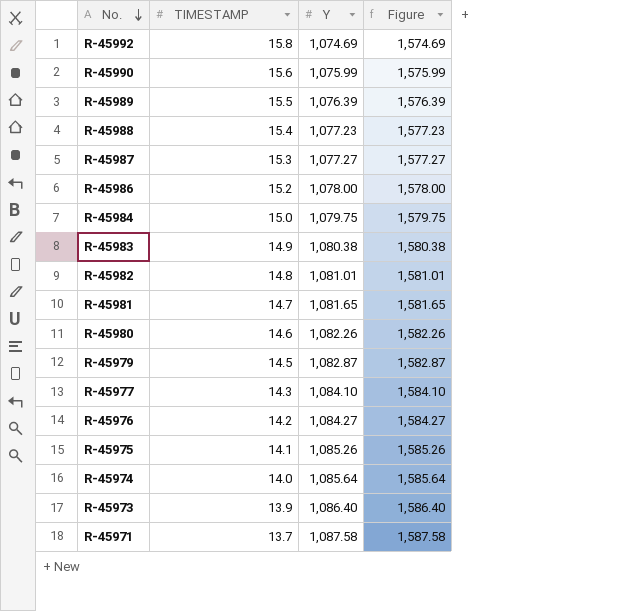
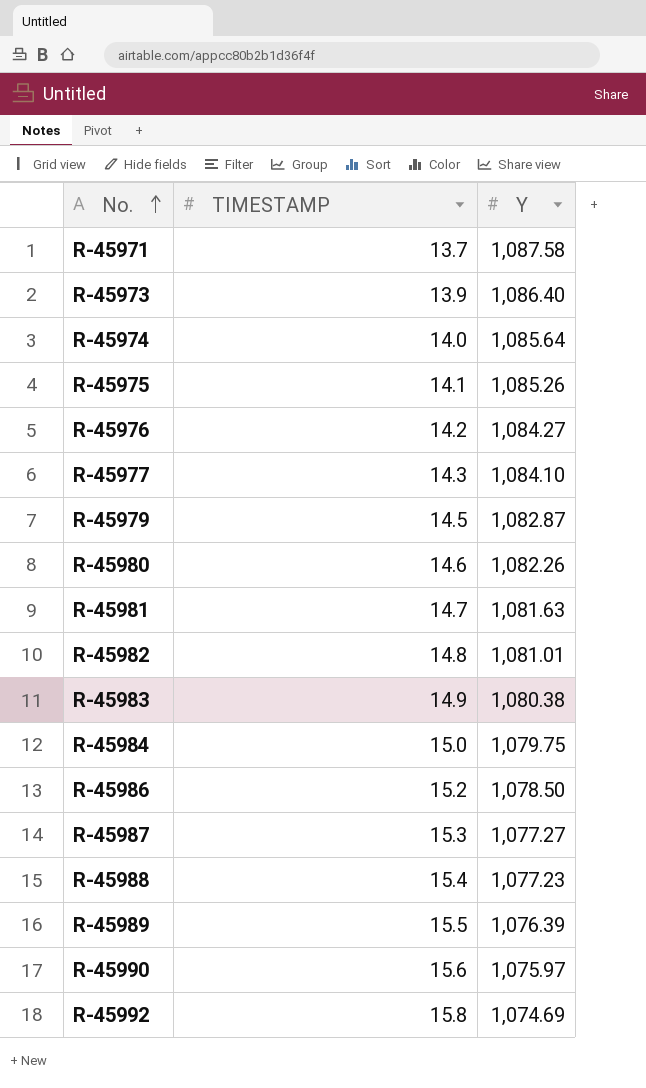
row order: No. descending -> No. ascending
column Figure | formula: [Y] + 500 -> none
R-45981 | Y: 1,081.65 -> 1,081.63
R-45986 | Y: 1,078.00 -> 1,078.50
R-45990 | Y: 1,075.99 -> 1,075.97

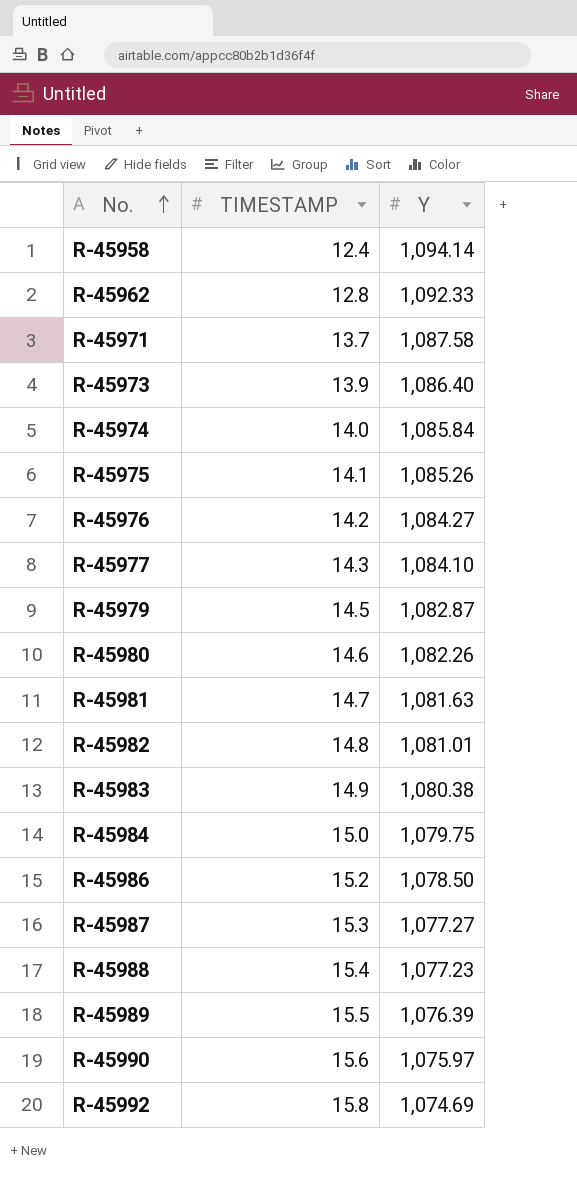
row R-45958: none -> 12.4 | 1,094.14
row R-45962: none -> 12.8 | 1,092.33
R-45974 | Y: 1,085.64 -> 1,085.84

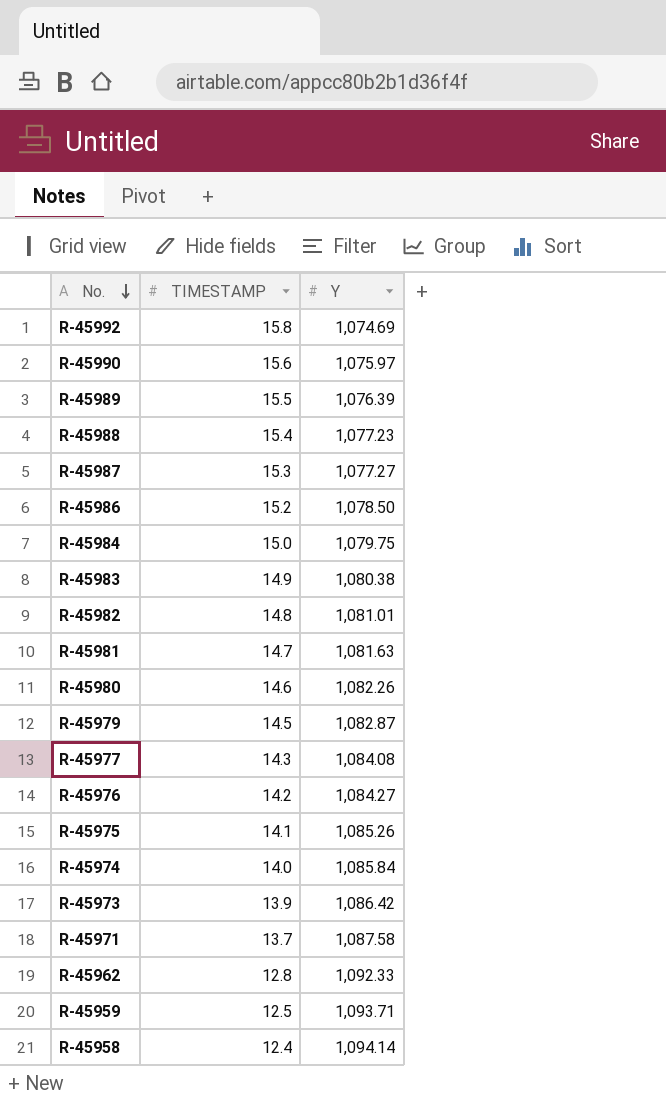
row order: No. ascending -> No. descending
R-45977 | Y: 1,084.10 -> 1,084.08
R-45973 | Y: 1,086.40 -> 1,086.42
row R-45959: none -> 12.5 | 1,093.71

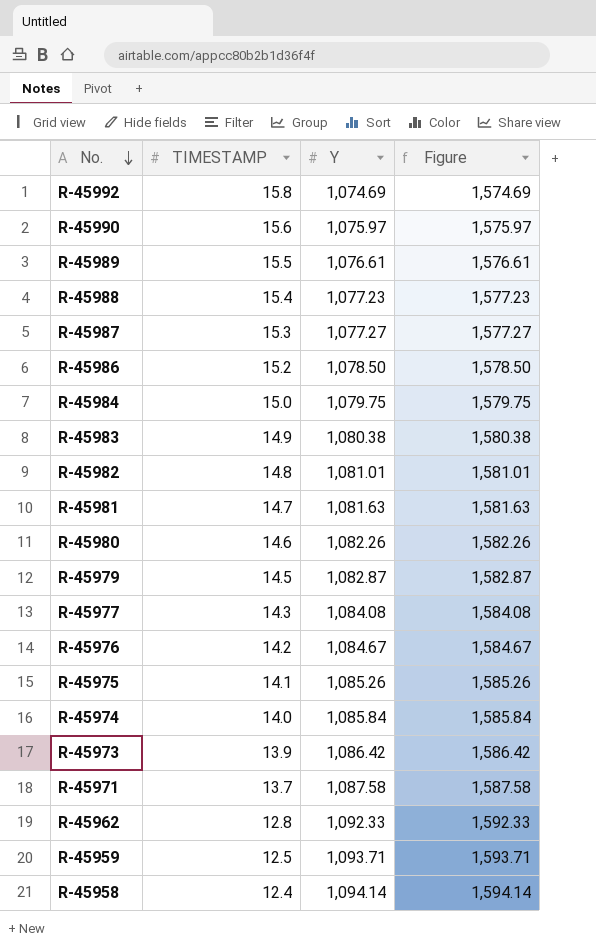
column Figure | formula: none -> [Y] + 500
R-45989 | Y: 1,076.39 -> 1,076.61
R-45976 | Y: 1,084.27 -> 1,084.67

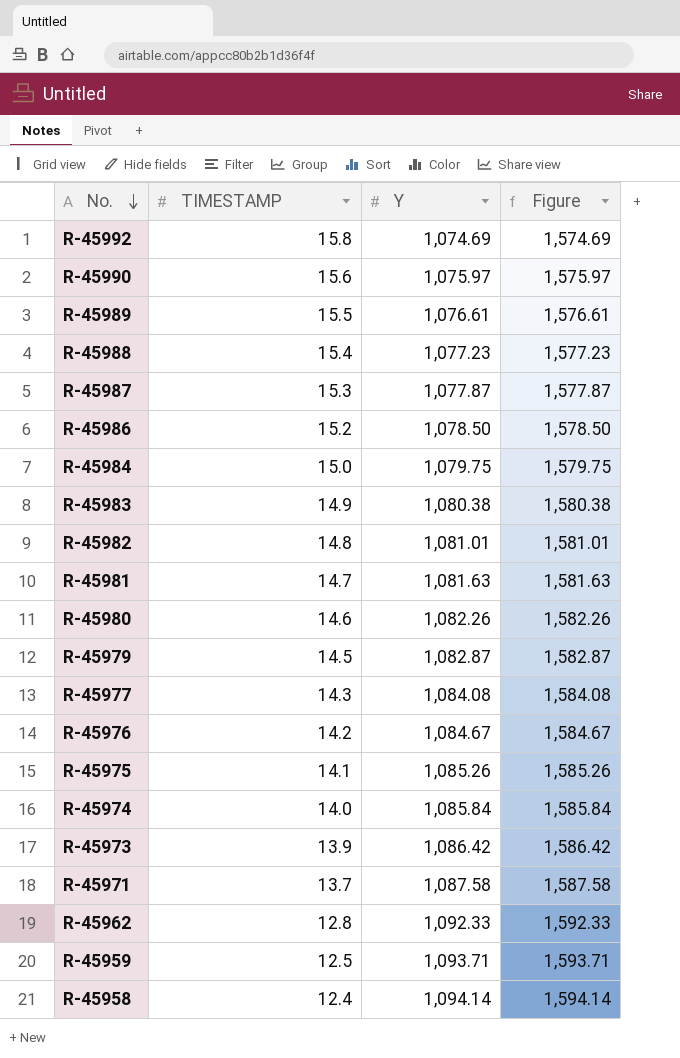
R-45987 | Y: 1,077.27 -> 1,077.87
R-45987 | Figure: 1,577.27 -> 1,577.87

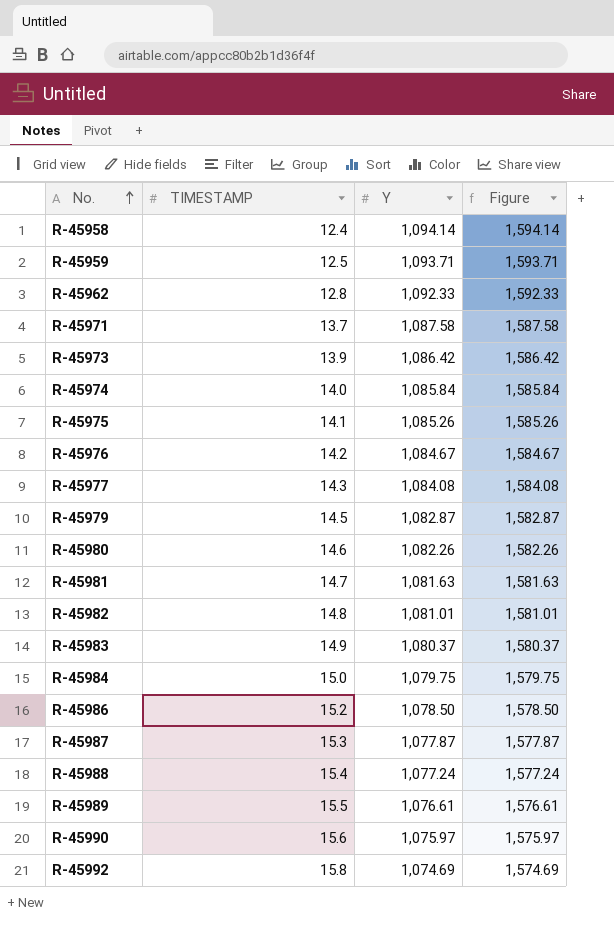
row order: No. descending -> No. ascending
R-45983 | Y: 1,080.38 -> 1,080.37
R-45983 | Figure: 1,580.38 -> 1,580.37
R-45988 | Y: 1,077.23 -> 1,077.24
R-45988 | Figure: 1,577.23 -> 1,577.24

